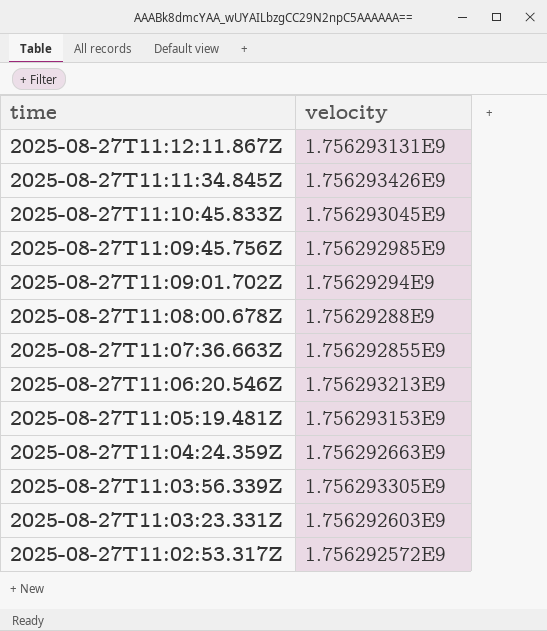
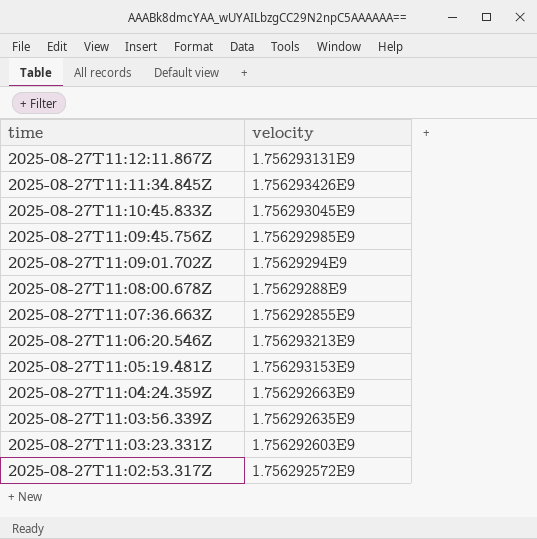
2025-08-27T11:03:56.339Z | velocity: 1.756293305E9 -> 1.756292635E9

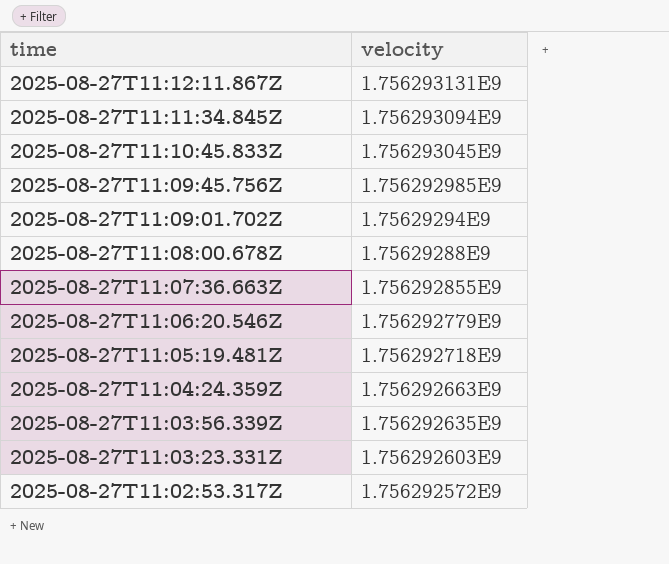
2025-08-27T11:11:34.845Z | velocity: 1.756293426E9 -> 1.756293094E9
2025-08-27T11:06:20.546Z | velocity: 1.756293213E9 -> 1.756292779E9
2025-08-27T11:05:19.481Z | velocity: 1.756293153E9 -> 1.756292718E9

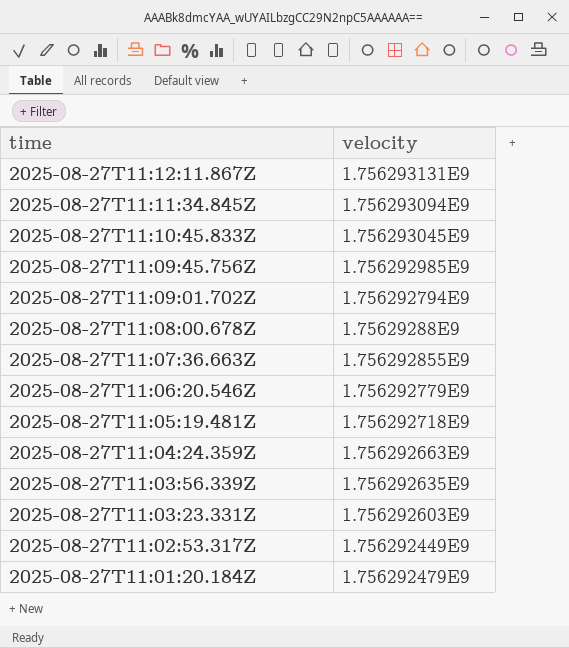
2025-08-27T11:09:01.702Z | velocity: 1.75629294E9 -> 1.756292794E9
2025-08-27T11:02:53.317Z | velocity: 1.756292572E9 -> 1.756292449E9
row 2025-08-27T11:01:20.184Z: none -> 1.756292479E9

